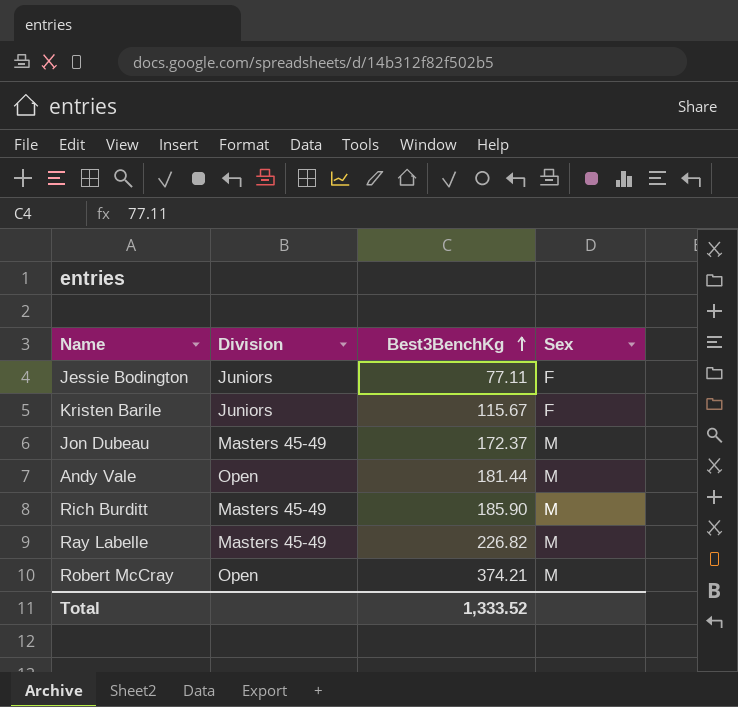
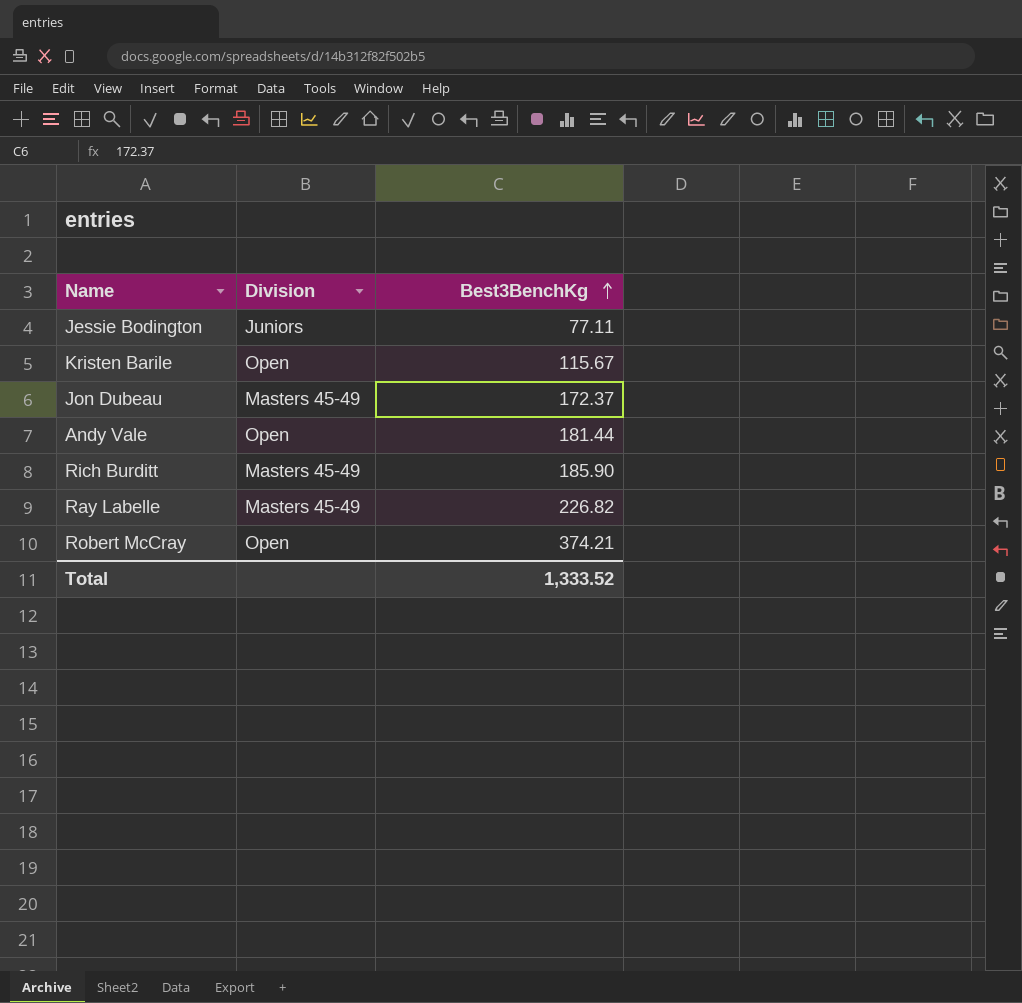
column Sex | position: 4 -> none
Kristen Barile | Division: Juniors -> Open

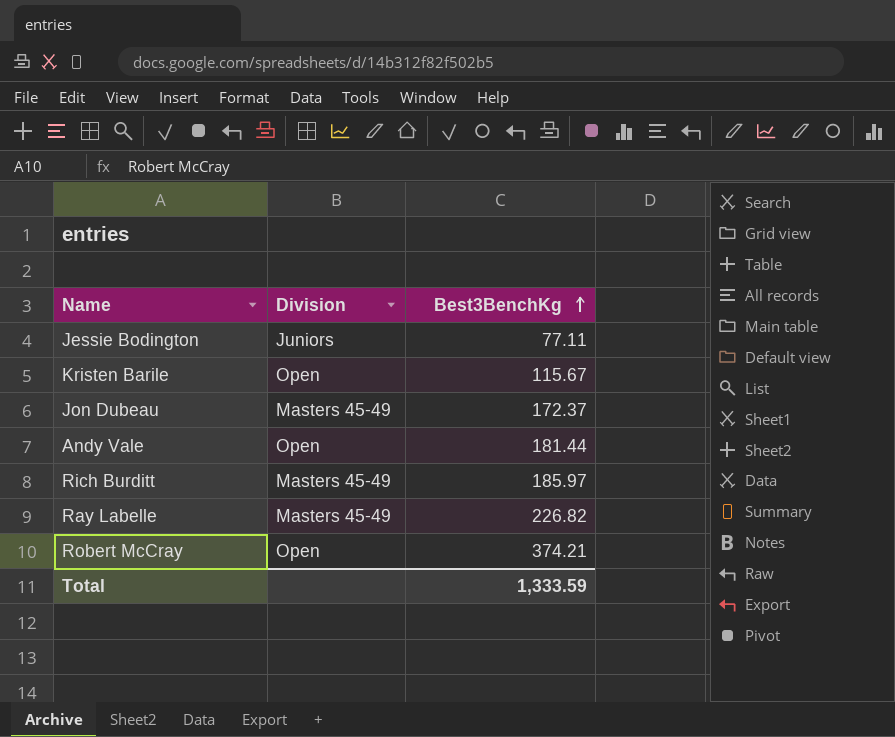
Rich Burditt | Best3BenchKg: 185.90 -> 185.97
Total | Best3BenchKg: 1,333.52 -> 1,333.59

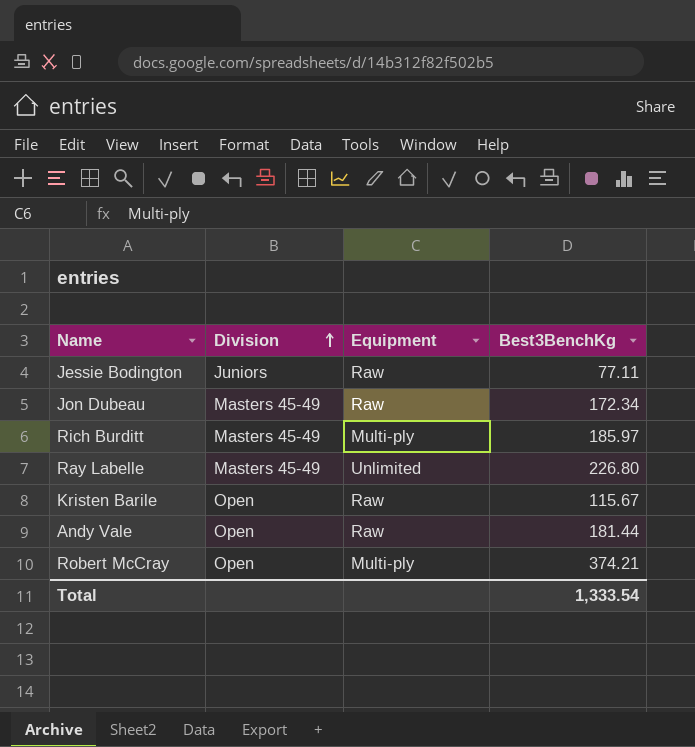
row order: Best3BenchKg ascending -> Division ascending
column Equipment | position: none -> 3
Jon Dubeau | Best3BenchKg: 172.37 -> 172.34
Ray Labelle | Best3BenchKg: 226.82 -> 226.80
Total | Best3BenchKg: 1,333.59 -> 1,333.54

